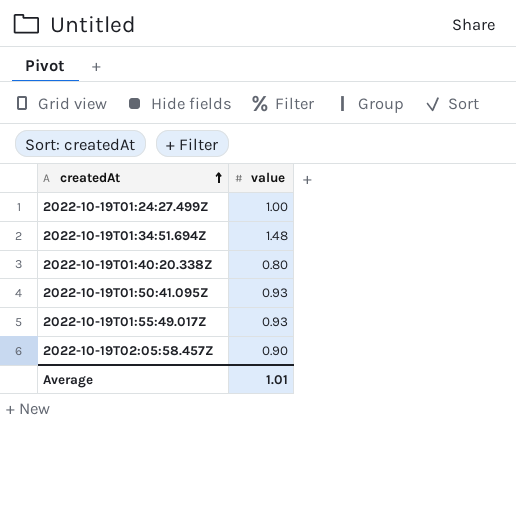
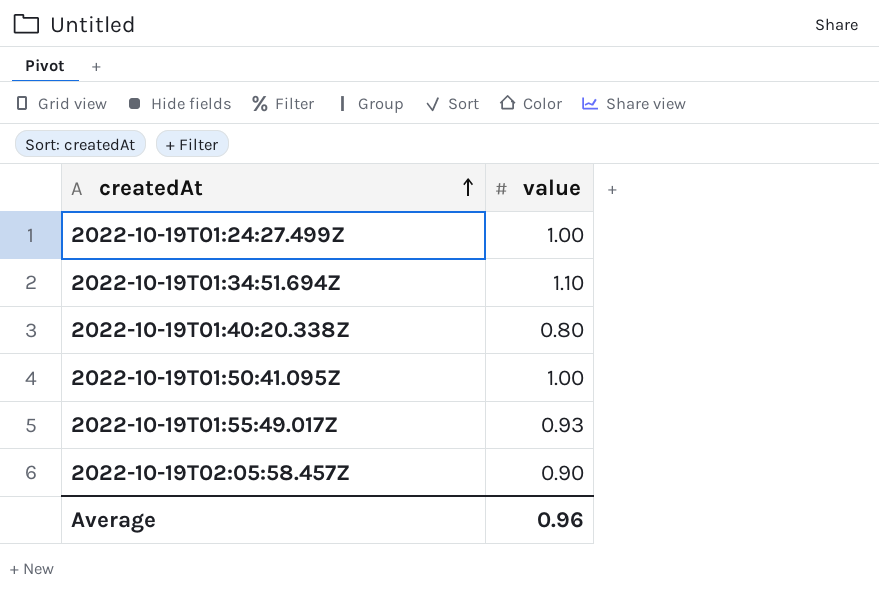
2022-10-19T01:34:51.694Z | value: 1.48 -> 1.10
2022-10-19T01:50:41.095Z | value: 0.93 -> 1.00
Average | value: 1.01 -> 0.96

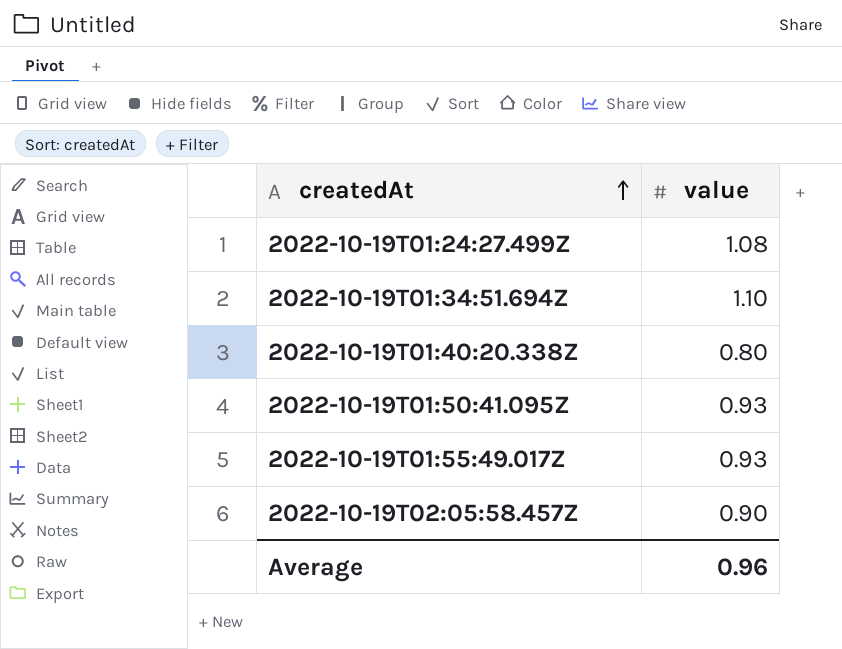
2022-10-19T01:24:27.499Z | value: 1.00 -> 1.08
2022-10-19T01:50:41.095Z | value: 1.00 -> 0.93

